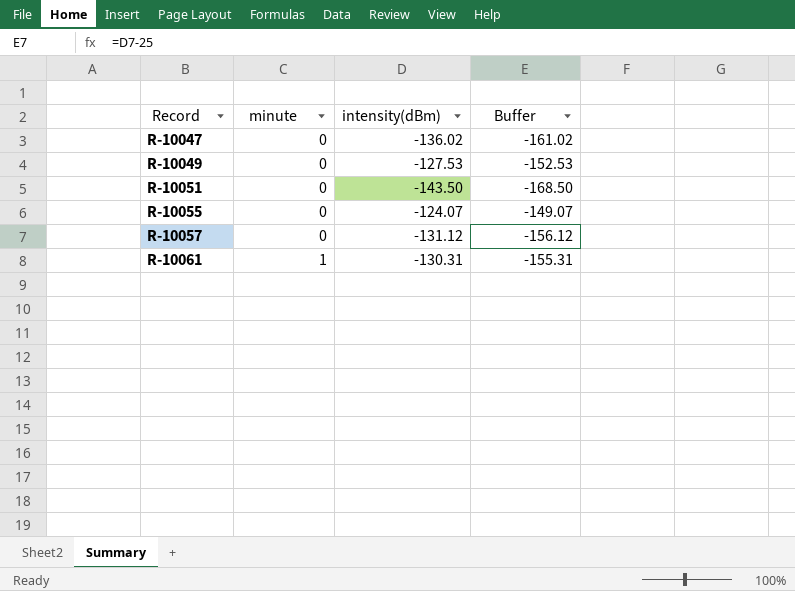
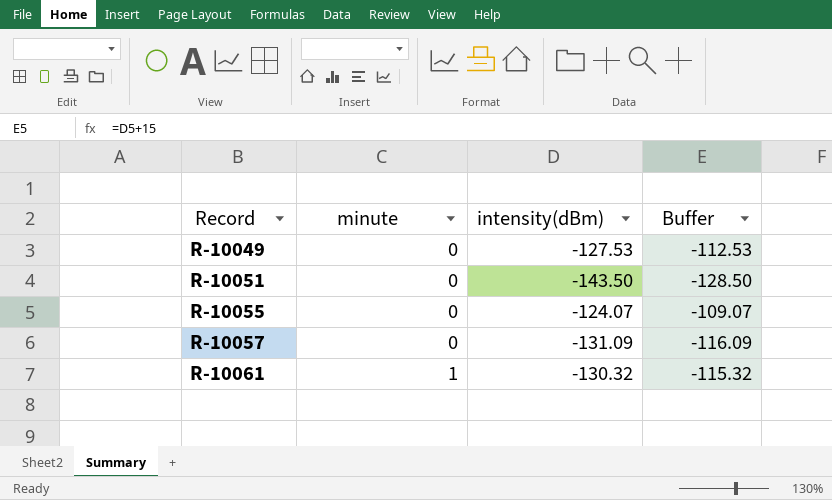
column Buffer | formula: [intensity(dBm)] - 25 -> [intensity(dBm)] + 15
row R-10047: 0 | -136.02 | -161.02 -> none
R-10057 | intensity(dBm): -131.12 -> -131.09
R-10061 | intensity(dBm): -130.31 -> -130.32

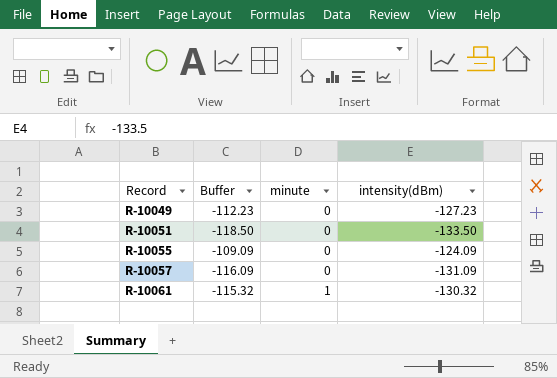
column Buffer | position: 4 -> 2
R-10049 | Buffer: -112.53 -> -112.23
R-10049 | intensity(dBm): -127.53 -> -127.23
R-10051 | Buffer: -128.50 -> -118.50
R-10051 | intensity(dBm): -143.50 -> -133.50
R-10055 | Buffer: -109.07 -> -109.09
R-10055 | intensity(dBm): -124.07 -> -124.09

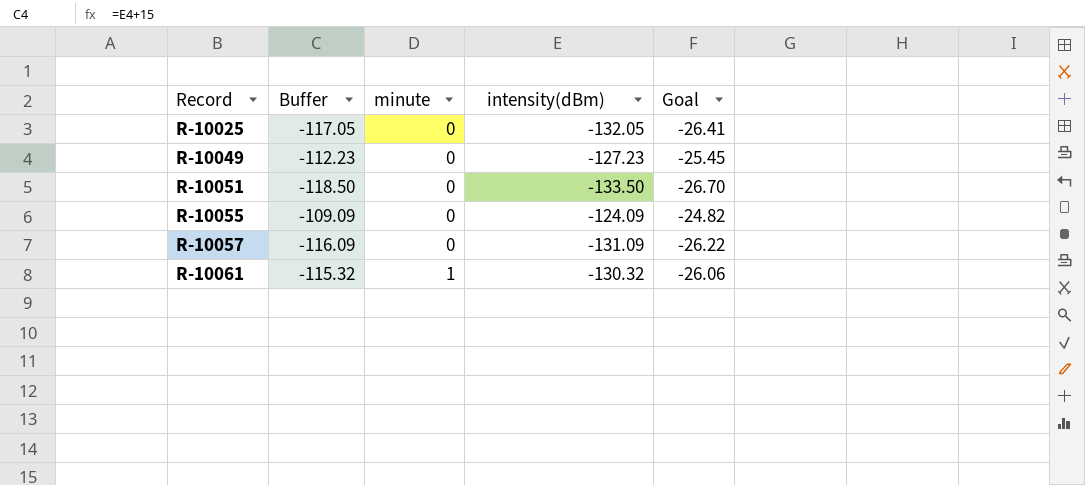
column Goal | formula: none -> [intensity(dBm)] * 0.2
row R-10025: none -> -117.05 | 0 | -132.05 | -26.41

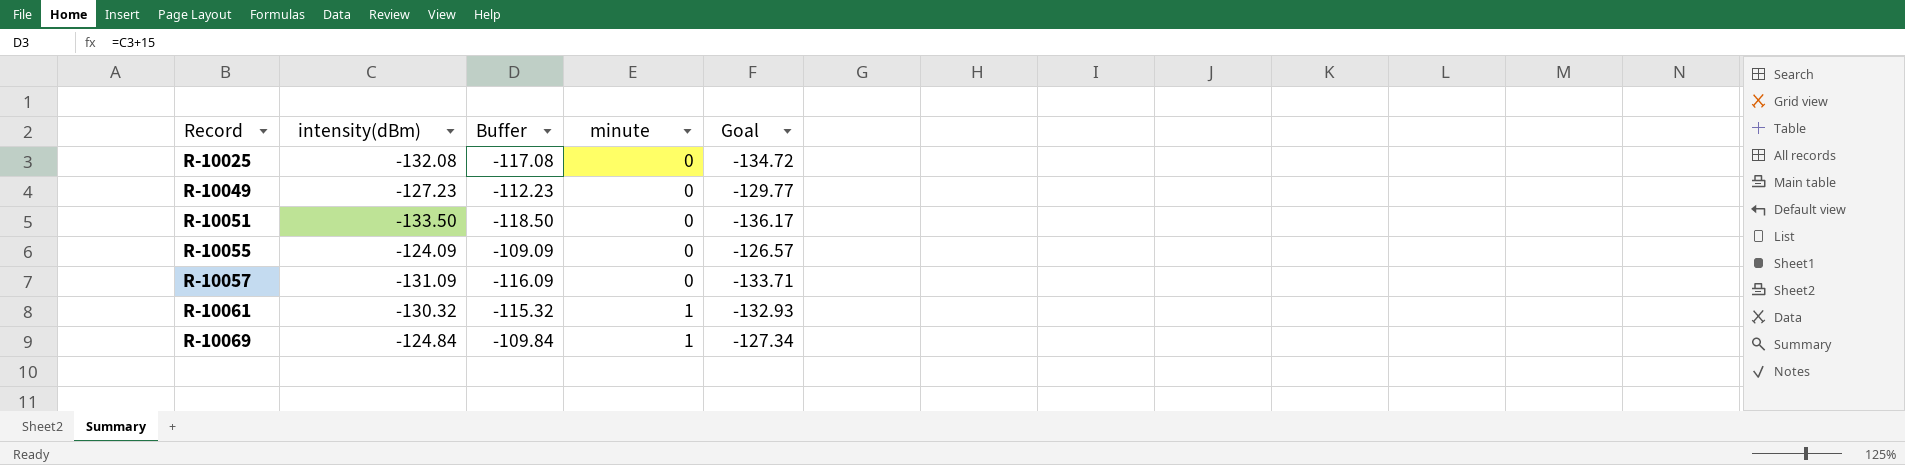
column intensity(dBm) | position: 4 -> 2
column Goal | formula: [intensity(dBm)] * 0.2 -> [intensity(dBm)] * 1.02
R-10025 | intensity(dBm): -132.05 -> -132.08
R-10025 | Buffer: -117.05 -> -117.08
row R-10069: none -> -124.84 | -109.84 | 1 | -127.34

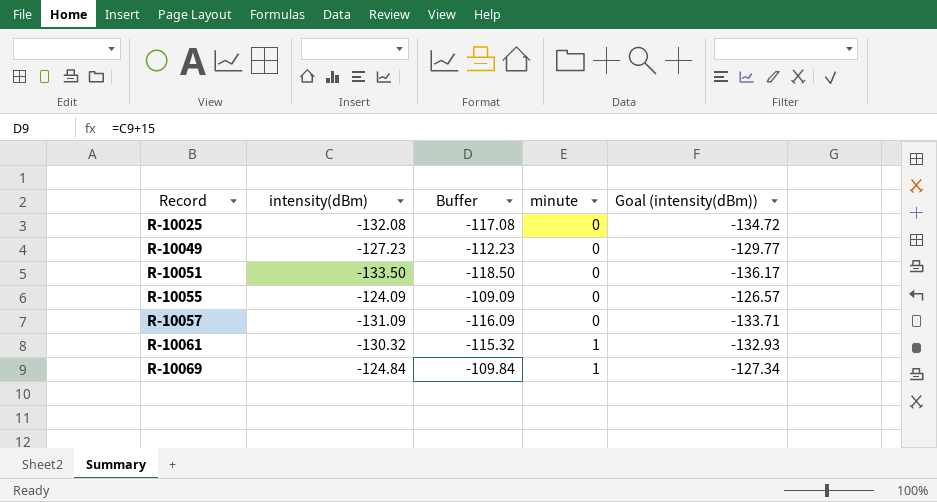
column name: Goal -> Goal (intensity(dBm))

